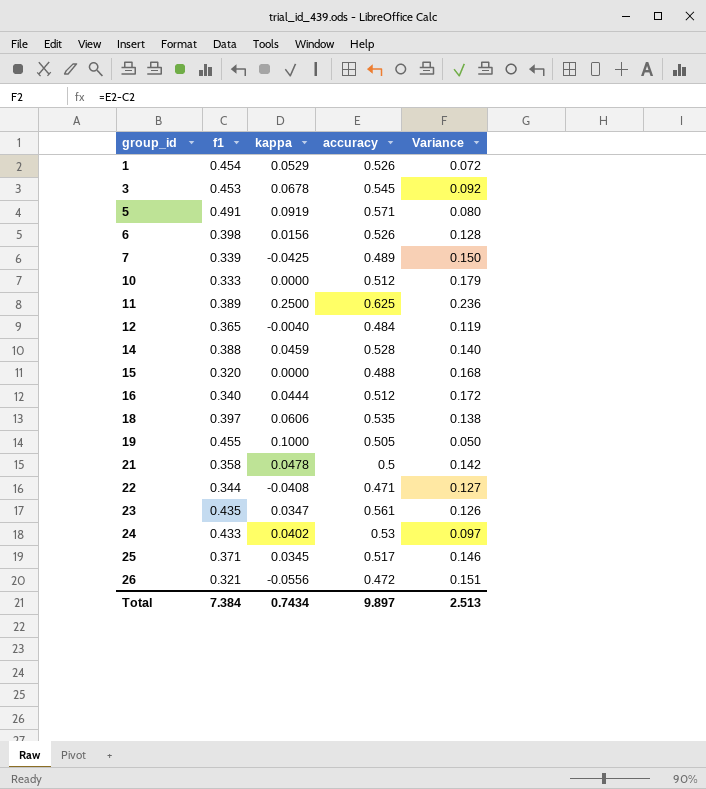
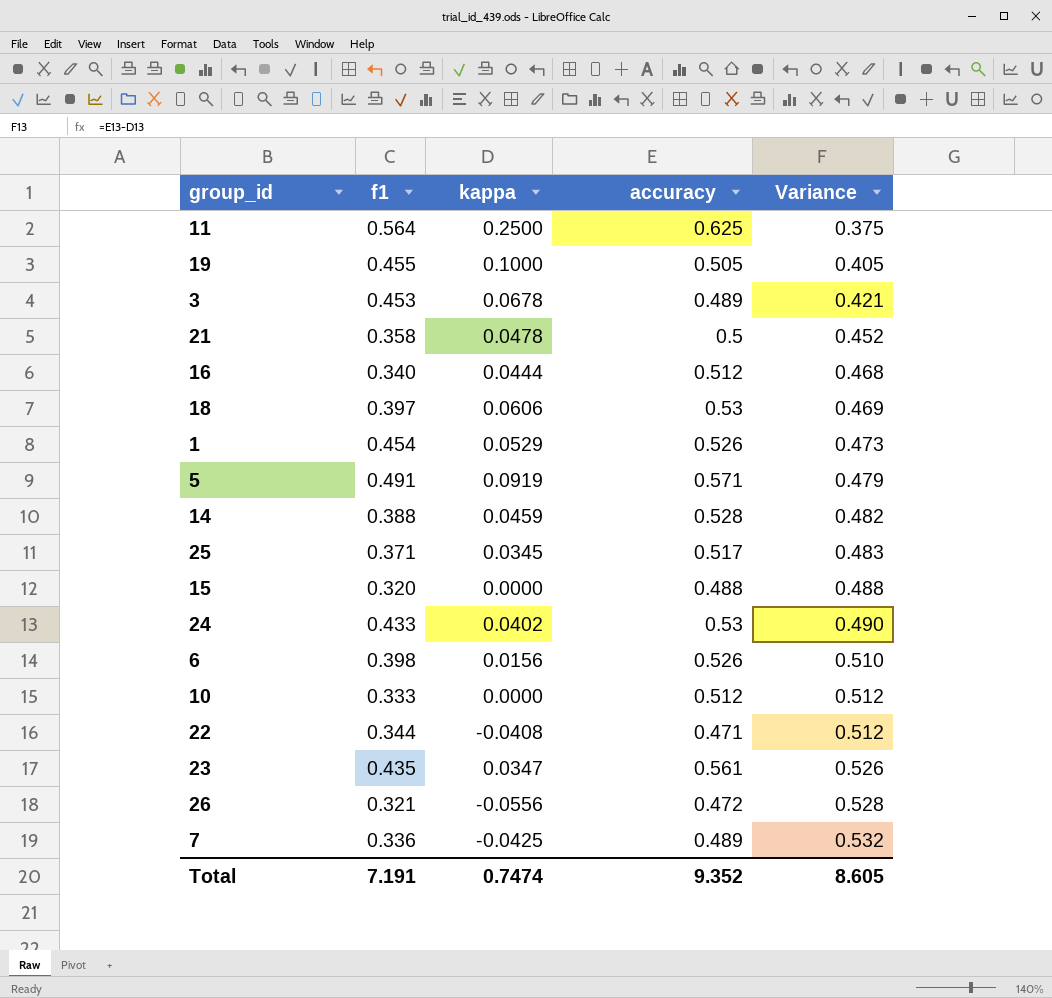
row order: group_id ascending -> Variance ascending
column Variance | formula: [accuracy] - [f1] -> [accuracy] - [kappa]
row 12: 0.365 | -0.0040 | 0.484 | 0.119 -> none
11 | f1: 0.389 -> 0.564
3 | accuracy: 0.545 -> 0.489
18 | accuracy: 0.535 -> 0.53
7 | f1: 0.339 -> 0.336
Total | f1: 7.384 -> 7.191
Total | kappa: 0.7434 -> 0.7474
Total | accuracy: 9.897 -> 9.352
Total | Variance: 2.513 -> 8.605

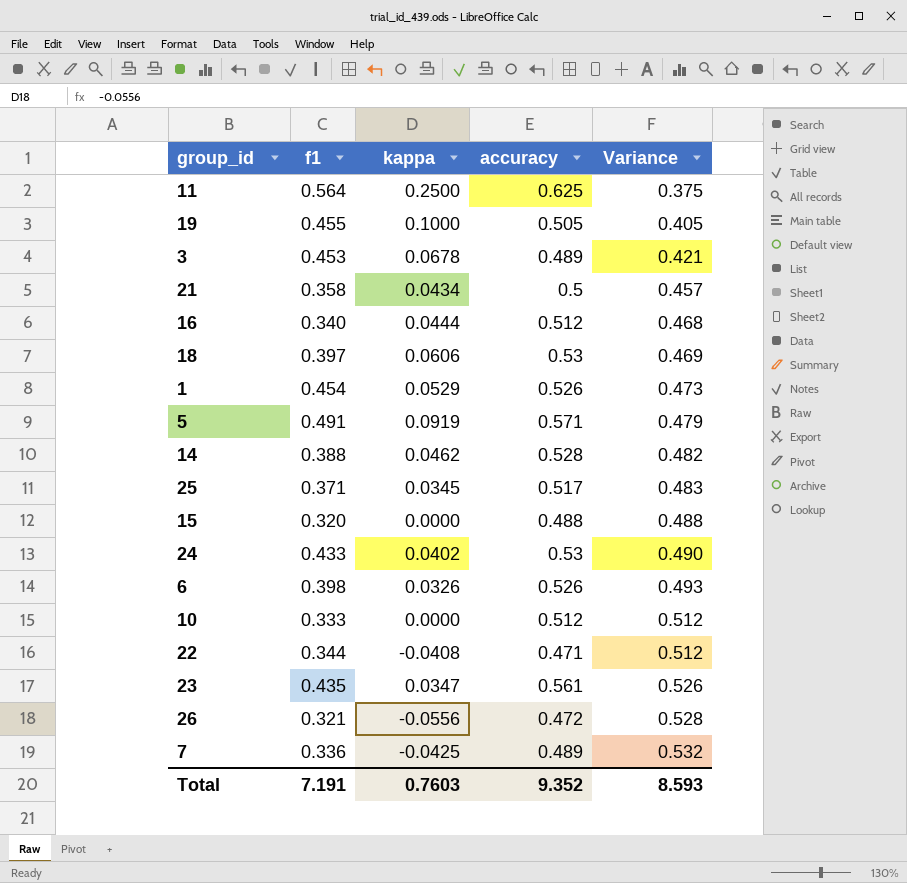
21 | kappa: 0.0478 -> 0.0434
21 | Variance: 0.452 -> 0.457
14 | kappa: 0.0459 -> 0.0462
6 | kappa: 0.0156 -> 0.0326
6 | Variance: 0.510 -> 0.493
Total | kappa: 0.7474 -> 0.7603
Total | Variance: 8.605 -> 8.593

